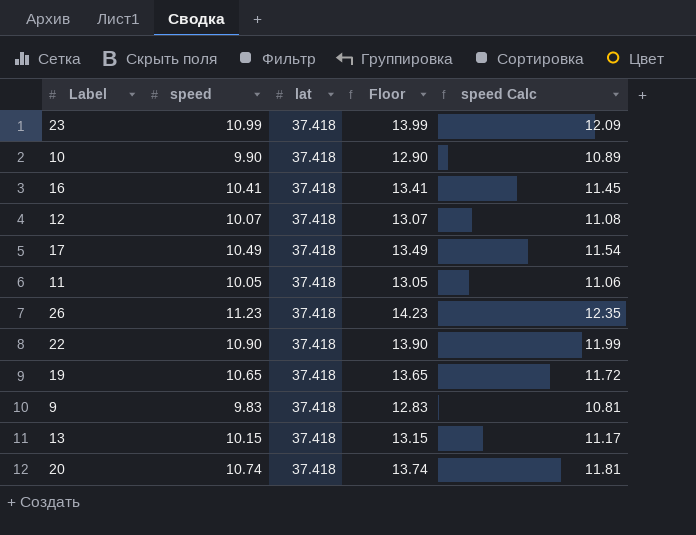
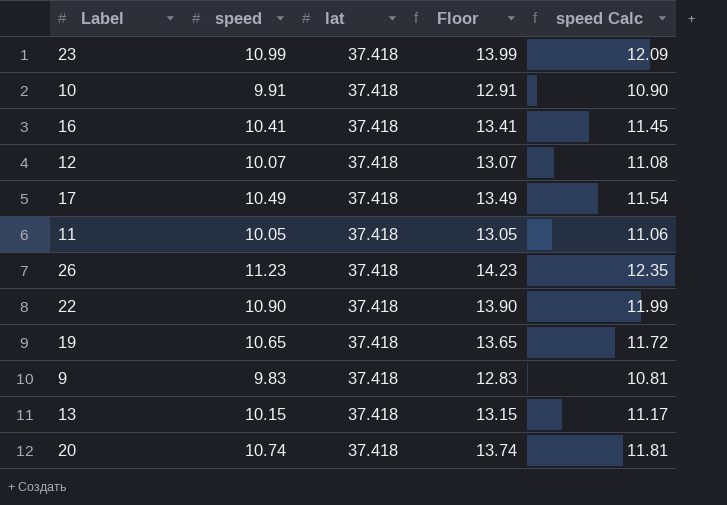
10 | speed: 9.90 -> 9.91
10 | Floor: 12.90 -> 12.91
10 | speed Calc: 10.89 -> 10.90

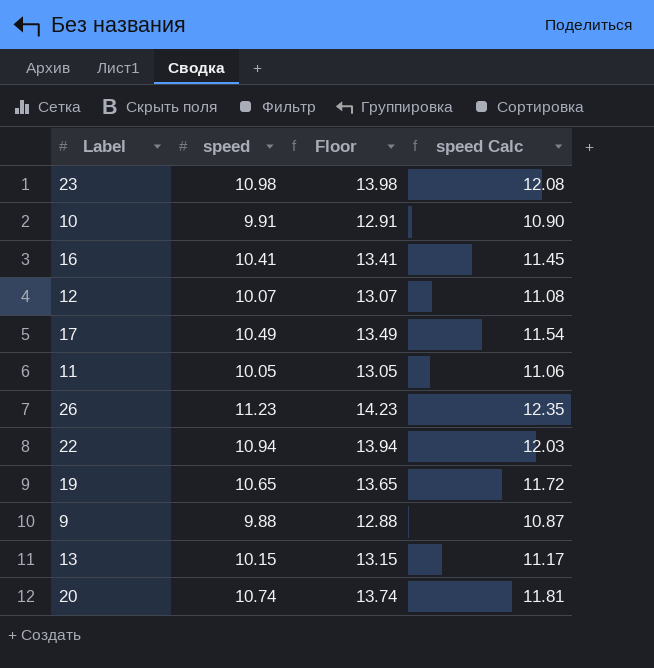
column lat | position: 3 -> none
23 | speed: 10.99 -> 10.98
23 | Floor: 13.99 -> 13.98
23 | speed Calc: 12.09 -> 12.08
22 | speed: 10.90 -> 10.94
22 | Floor: 13.90 -> 13.94
22 | speed Calc: 11.99 -> 12.03
9 | speed: 9.83 -> 9.88
9 | Floor: 12.83 -> 12.88
9 | speed Calc: 10.81 -> 10.87

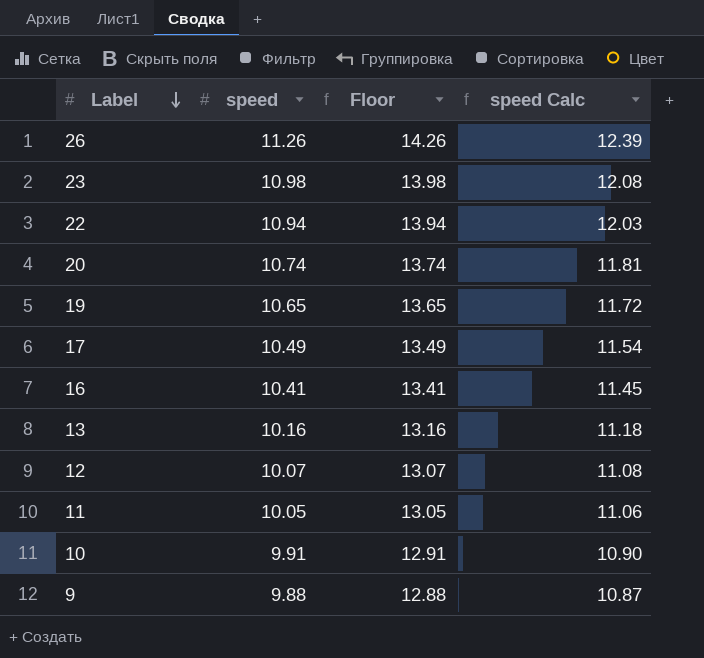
row order: none -> Label descending
26 | speed: 11.23 -> 11.26
26 | Floor: 14.23 -> 14.26
26 | speed Calc: 12.35 -> 12.39
13 | speed: 10.15 -> 10.16
13 | Floor: 13.15 -> 13.16
13 | speed Calc: 11.17 -> 11.18

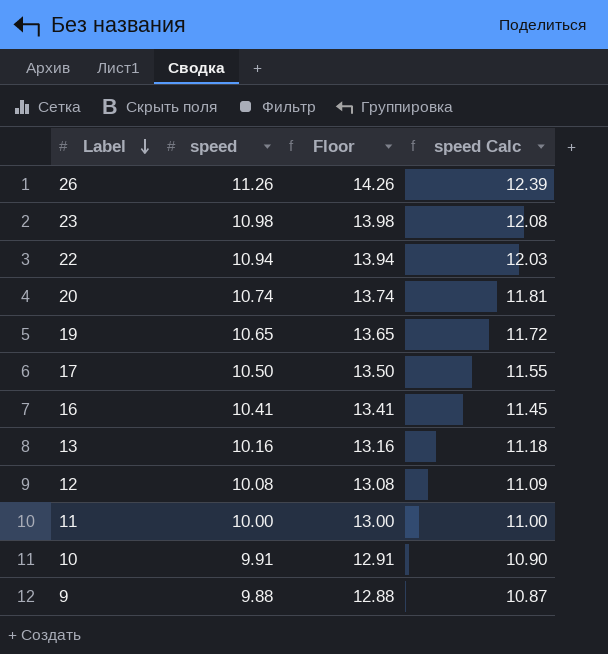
17 | speed: 10.49 -> 10.50
17 | Floor: 13.49 -> 13.50
17 | speed Calc: 11.54 -> 11.55
12 | speed: 10.07 -> 10.08
12 | Floor: 13.07 -> 13.08
12 | speed Calc: 11.08 -> 11.09
11 | speed: 10.05 -> 10.00
11 | Floor: 13.05 -> 13.00
11 | speed Calc: 11.06 -> 11.00

